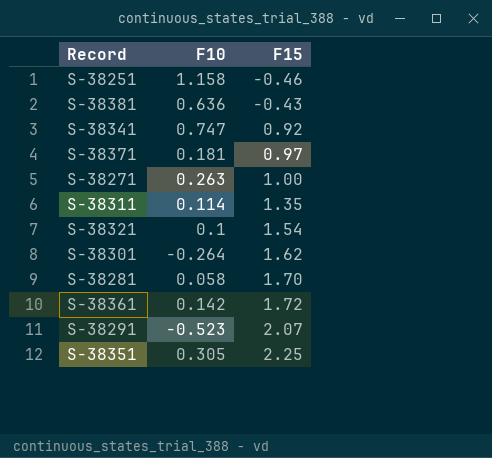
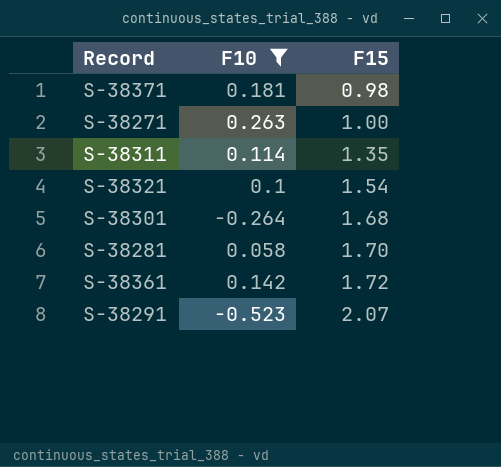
filter: none -> F10 <= 0.263
S-38371 | F15: 0.97 -> 0.98
S-38301 | F15: 1.62 -> 1.68

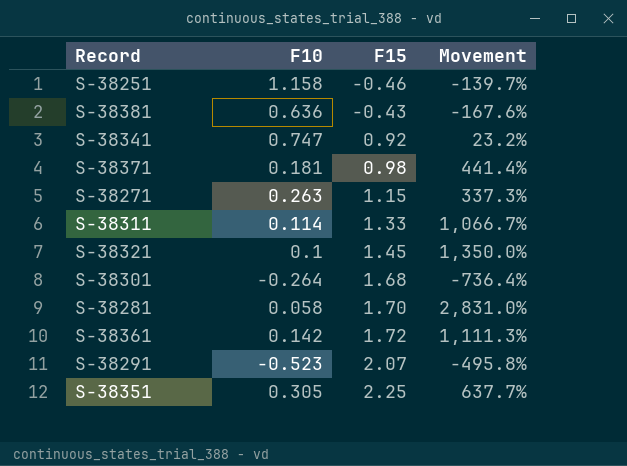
filter: F10 <= 0.263 -> none
column Movement | formula: none -> ([F15] - [F10]) / [F10]
S-38271 | F15: 1.00 -> 1.15
S-38311 | F15: 1.35 -> 1.33
S-38321 | F15: 1.54 -> 1.45

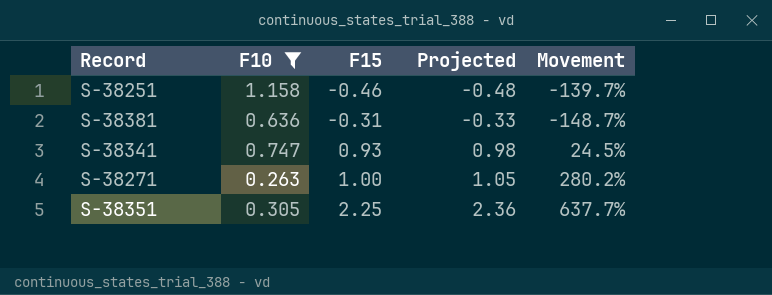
filter: none -> F10 >= 0.263
column Projected | formula: none -> [F15] * 1.05
S-38381 | F15: -0.43 -> -0.31
S-38381 | Movement: -167.6% -> -148.7%
S-38341 | F15: 0.92 -> 0.93
S-38341 | Movement: 23.2% -> 24.5%
S-38271 | F15: 1.15 -> 1.00
S-38271 | Movement: 337.3% -> 280.2%

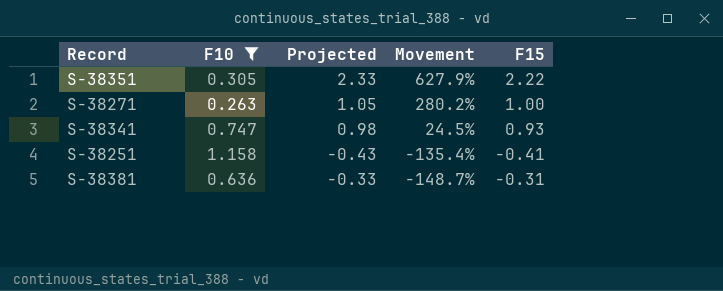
row order: F15 ascending -> Movement descending
column F15 | position: 3 -> 5
S-38351 | Projected: 2.36 -> 2.33
S-38351 | Movement: 637.7% -> 627.9%
S-38351 | F15: 2.25 -> 2.22
S-38251 | Projected: -0.48 -> -0.43
S-38251 | Movement: -139.7% -> -135.4%
S-38251 | F15: -0.46 -> -0.41

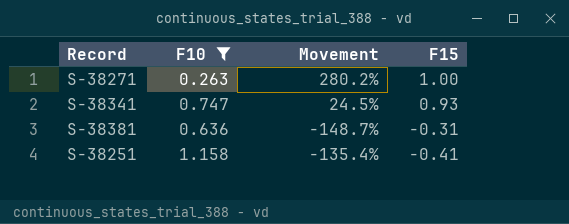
row order: Movement descending -> F15 descending
column Projected | formula: [F15] * 1.05 -> none
row S-38351: 0.305 | 2.33 | 627.9% | 2.22 -> none

